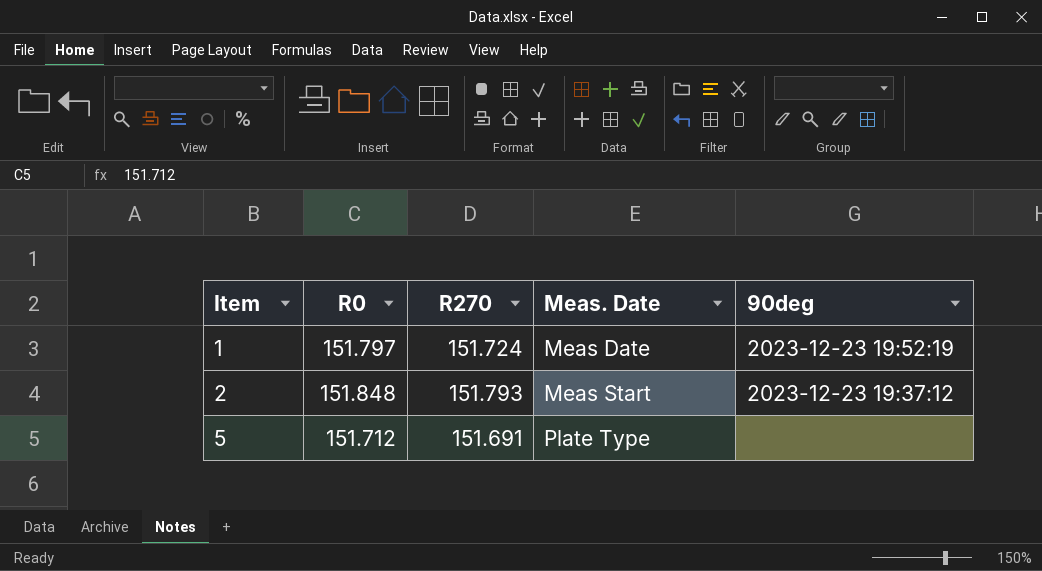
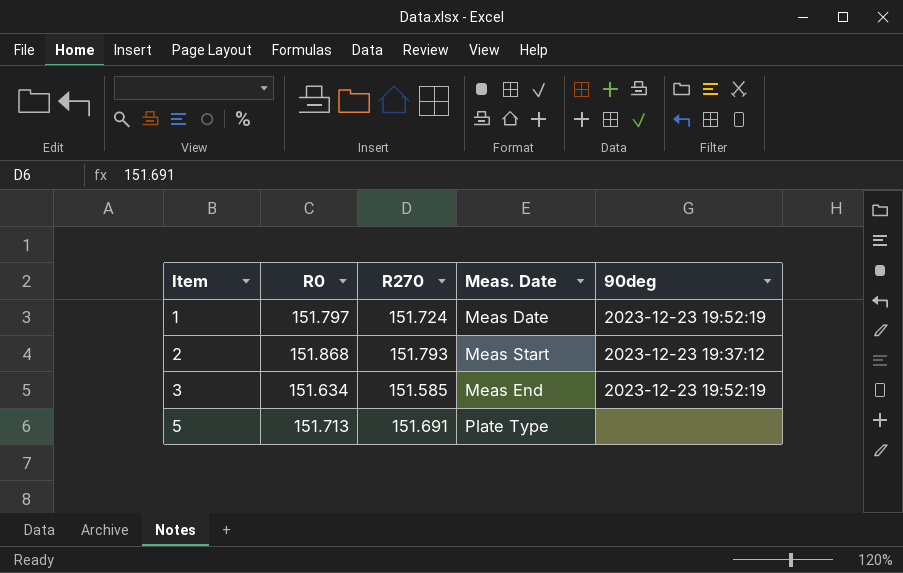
2 | R0: 151.848 -> 151.868
row 3: none -> 151.634 | 151.585 | Meas End | 2023-12-23 19:52:19
5 | R0: 151.712 -> 151.713

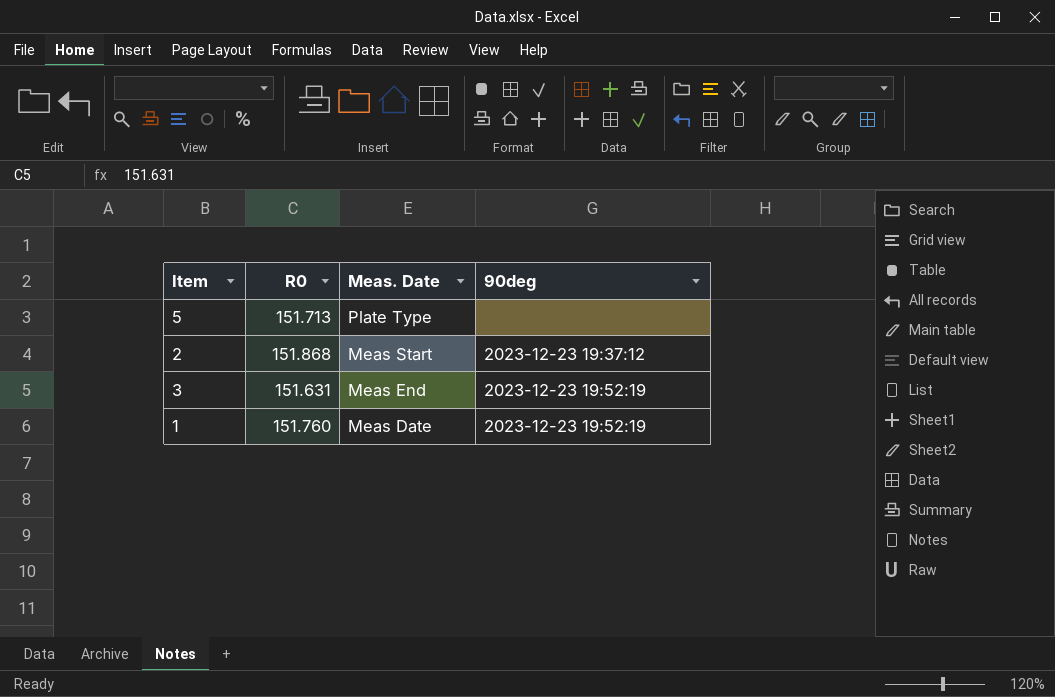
row order: Item ascending -> Meas. Date descending
column R270 | position: 3 -> none
3 | R0: 151.634 -> 151.631
1 | R0: 151.797 -> 151.760

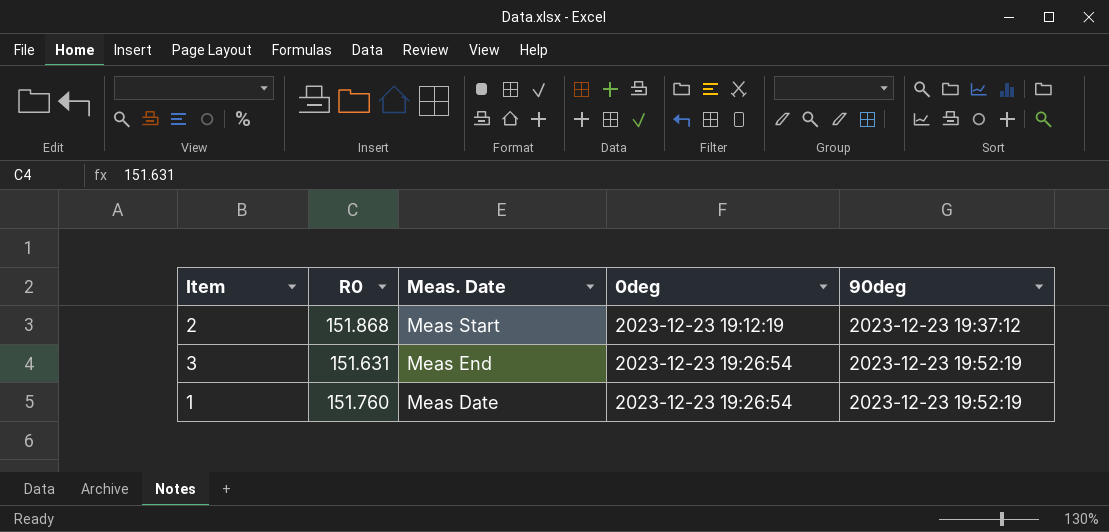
column 0deg | position: none -> 4
row 5: 151.713 | Plate Type | none -> none

